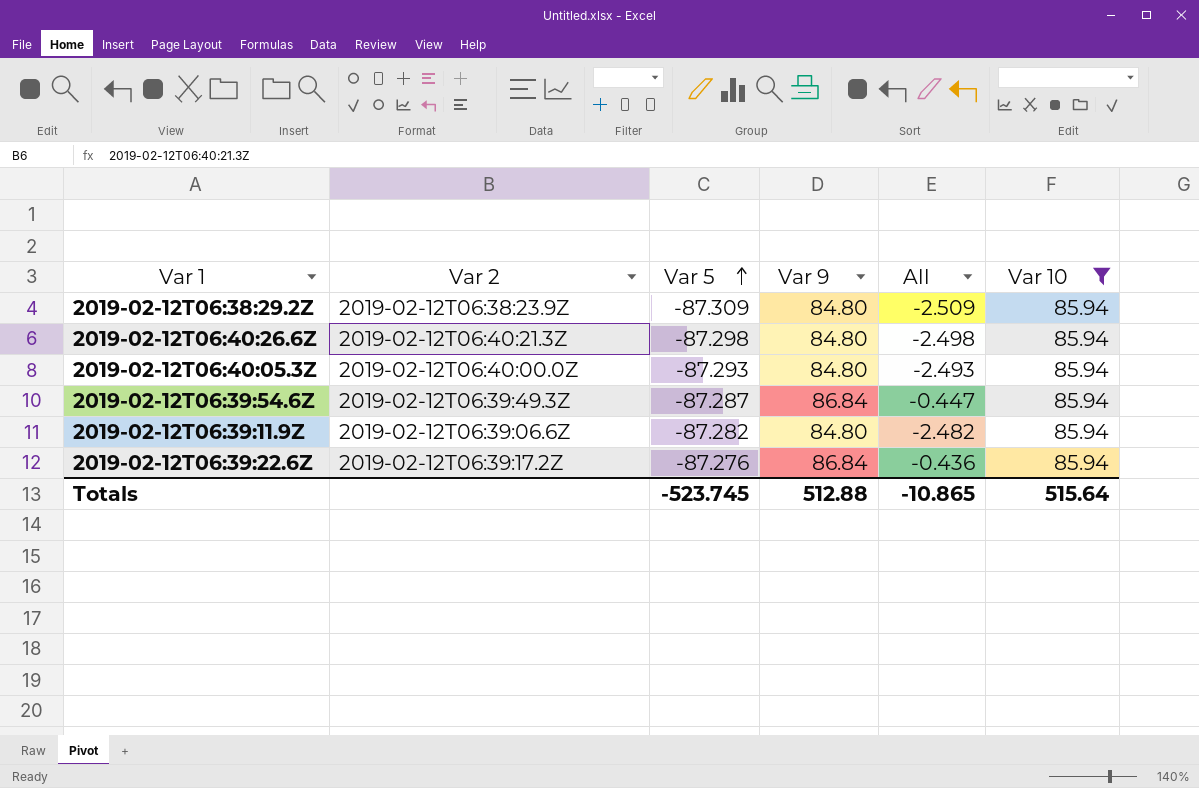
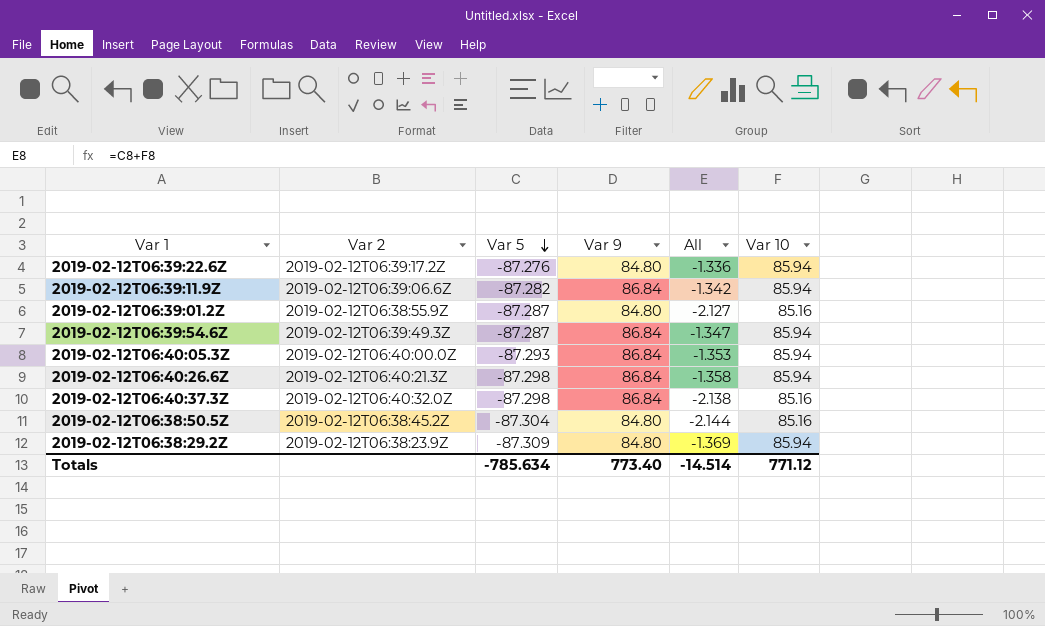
filter: Var 10 = 85.94 -> none
row order: Var 5 ascending -> Var 5 descending
column All | formula: [Var 5] + [Var 9] -> [Var 5] + [Var 10]
2019-02-12T06:39:22.6Z | Var 9: 86.84 -> 84.80
2019-02-12T06:39:11.9Z | Var 9: 84.80 -> 86.84
2019-02-12T06:40:05.3Z | Var 9: 84.80 -> 86.84
2019-02-12T06:40:26.6Z | Var 9: 84.80 -> 86.84
Totals | Var 5: -523.745 -> -785.634
Totals | Var 9: 512.88 -> 773.40
Totals | All: -10.865 -> -14.514
Totals | Var 10: 515.64 -> 771.12

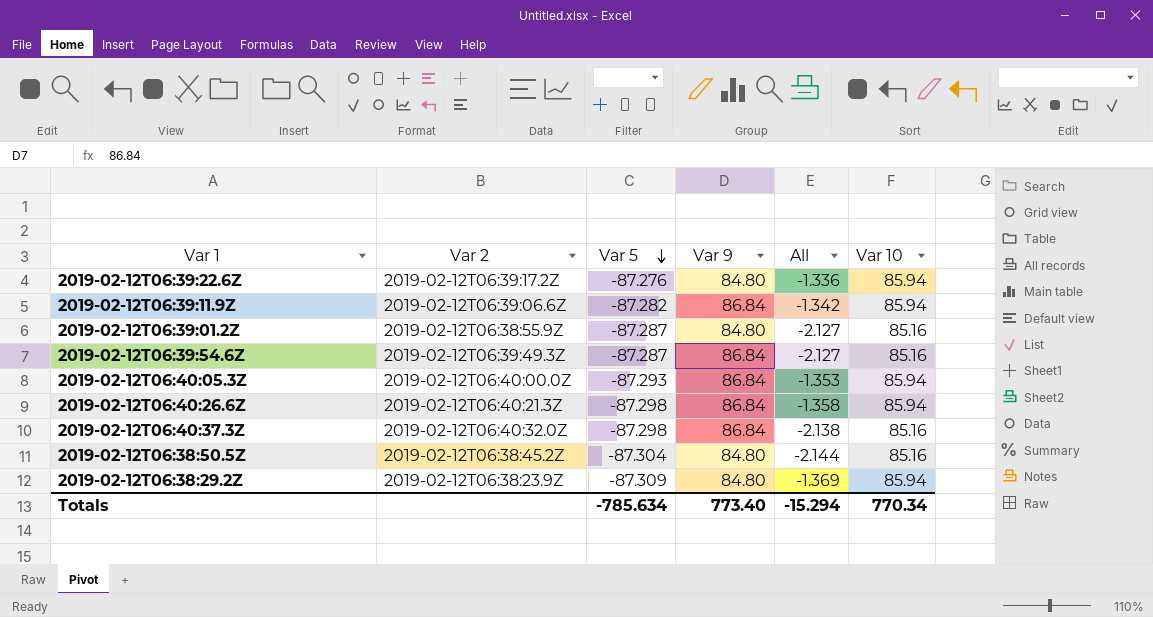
2019-02-12T06:39:54.6Z | All: -1.347 -> -2.127
2019-02-12T06:39:54.6Z | Var 10: 85.94 -> 85.16
Totals | All: -14.514 -> -15.294
Totals | Var 10: 771.12 -> 770.34

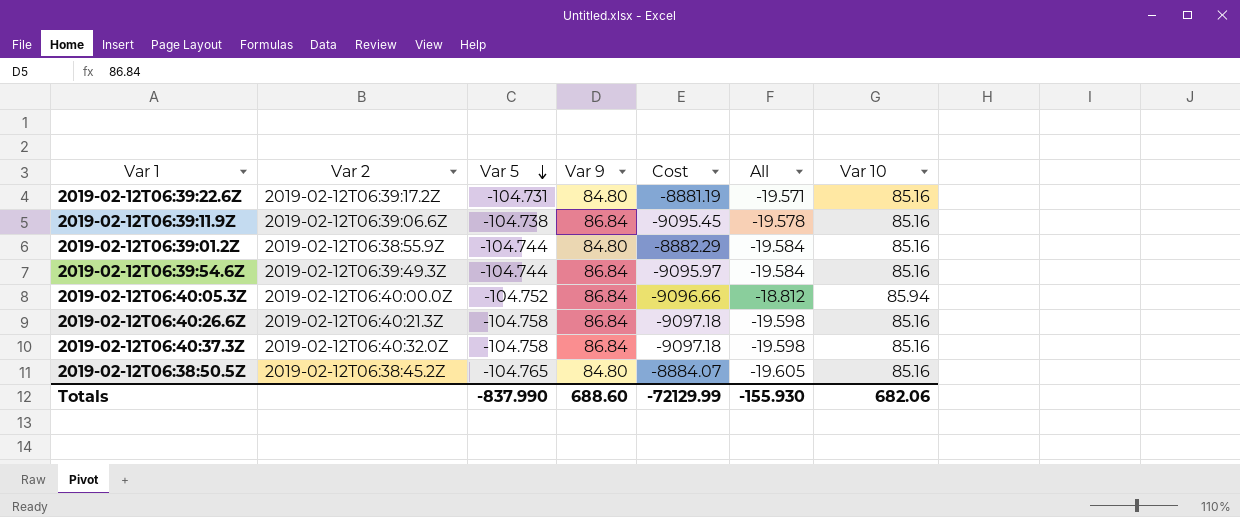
column Cost | formula: none -> [Var 5] * [Var 9]
row 2019-02-12T06:38:29.2Z: 2019-02-12T06:38:23.9Z | -87.309 | 84.80 | -1.369 | 85.94 -> none
2019-02-12T06:39:22.6Z | Var 5: -87.276 -> -104.731
2019-02-12T06:39:22.6Z | All: -1.336 -> -19.571
2019-02-12T06:39:22.6Z | Var 10: 85.94 -> 85.16
2019-02-12T06:39:11.9Z | Var 5: -87.282 -> -104.738
2019-02-12T06:39:11.9Z | All: -1.342 -> -19.578
2019-02-12T06:39:11.9Z | Var 10: 85.94 -> 85.16
2019-02-12T06:39:01.2Z | Var 5: -87.287 -> -104.744
2019-02-12T06:39:01.2Z | All: -2.127 -> -19.584
2019-02-12T06:39:54.6Z | Var 5: -87.287 -> -104.744
2019-02-12T06:39:54.6Z | All: -2.127 -> -19.584
2019-02-12T06:40:05.3Z | Var 5: -87.293 -> -104.752
2019-02-12T06:40:05.3Z | All: -1.353 -> -18.812
2019-02-12T06:40:26.6Z | Var 5: -87.298 -> -104.758
2019-02-12T06:40:26.6Z | All: -1.358 -> -19.598
2019-02-12T06:40:26.6Z | Var 10: 85.94 -> 85.16
2019-02-12T06:40:37.3Z | Var 5: -87.298 -> -104.758
2019-02-12T06:40:37.3Z | All: -2.138 -> -19.598
2019-02-12T06:38:50.5Z | Var 5: -87.304 -> -104.765
2019-02-12T06:38:50.5Z | All: -2.144 -> -19.605
Totals | Var 5: -785.634 -> -837.990
Totals | Var 9: 773.40 -> 688.60
Totals | All: -15.294 -> -155.930
Totals | Var 10: 770.34 -> 682.06

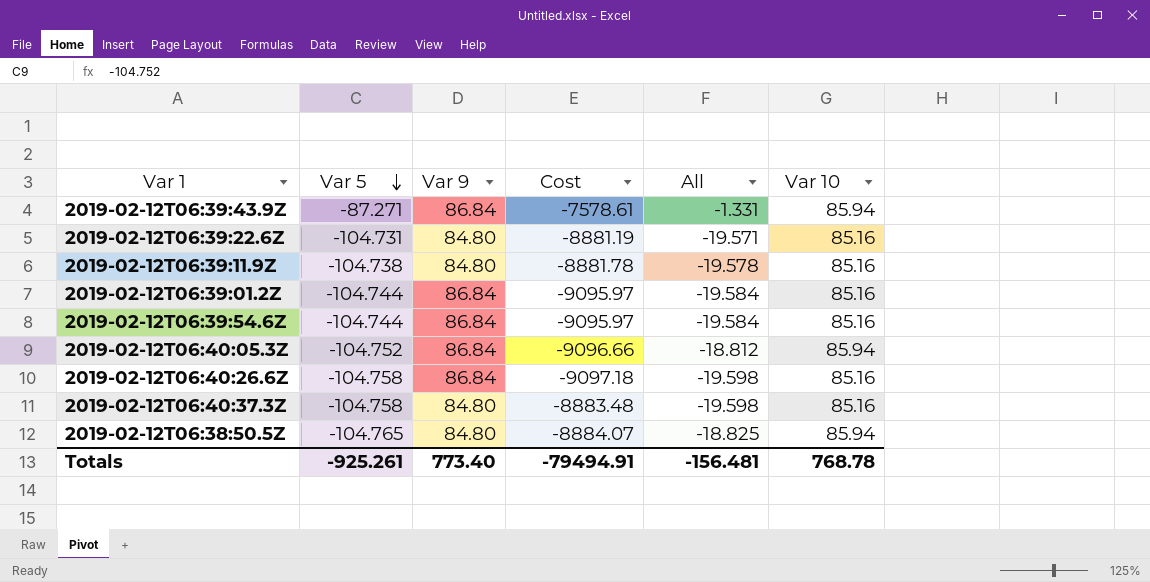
column Var 2 | position: 2 -> none
row 2019-02-12T06:39:43.9Z: none -> -87.271 | 86.84 | -7578.61 | -1.331 | 85.94
2019-02-12T06:39:11.9Z | Var 9: 86.84 -> 84.80
2019-02-12T06:39:11.9Z | Cost: -9095.45 -> -8881.78
2019-02-12T06:39:01.2Z | Var 9: 84.80 -> 86.84
2019-02-12T06:39:01.2Z | Cost: -8882.29 -> -9095.97
2019-02-12T06:40:37.3Z | Var 9: 86.84 -> 84.80
2019-02-12T06:40:37.3Z | Cost: -9097.18 -> -8883.48
2019-02-12T06:38:50.5Z | All: -19.605 -> -18.825
2019-02-12T06:38:50.5Z | Var 10: 85.16 -> 85.94
Totals | Var 5: -837.990 -> -925.261
Totals | Var 9: 688.60 -> 773.40
Totals | Cost: -72129.99 -> -79494.91
Totals | All: -155.930 -> -156.481
Totals | Var 10: 682.06 -> 768.78

